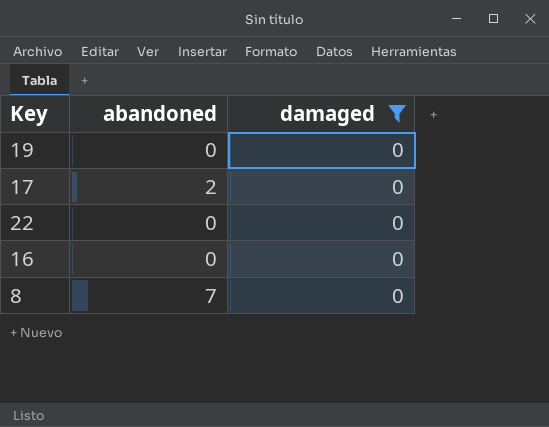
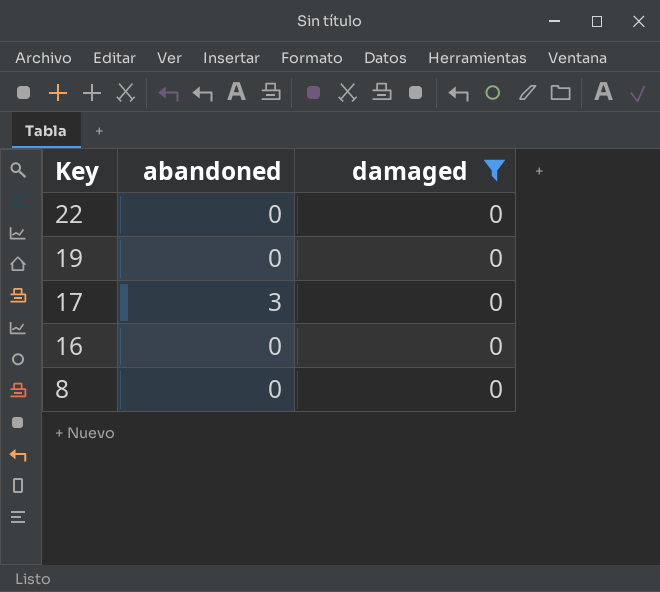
row order: none -> Key descending
17 | abandoned: 2 -> 3
8 | abandoned: 7 -> 0

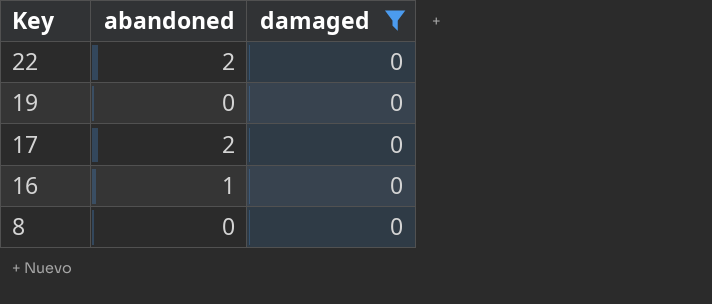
22 | abandoned: 0 -> 2
17 | abandoned: 3 -> 2
16 | abandoned: 0 -> 1

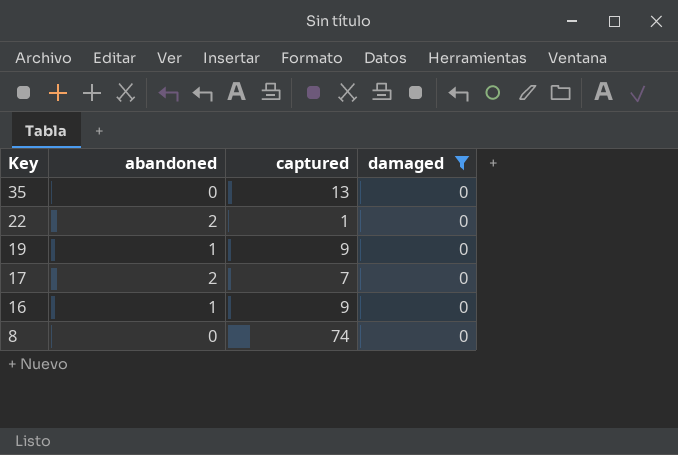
column captured | position: none -> 3
row 35: none -> 0 | 13 | 0
19 | abandoned: 0 -> 1

